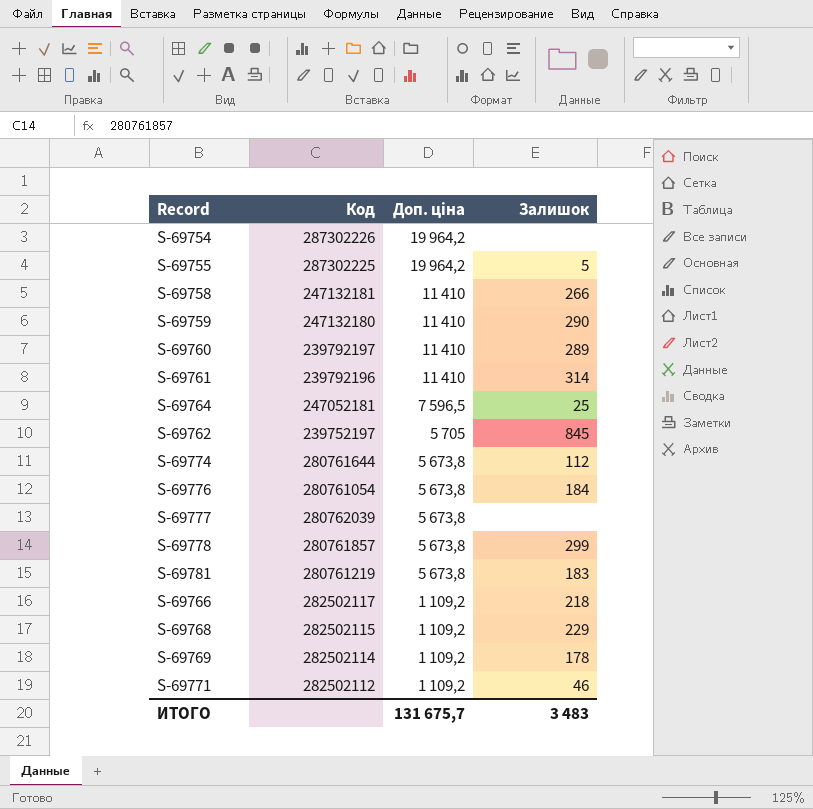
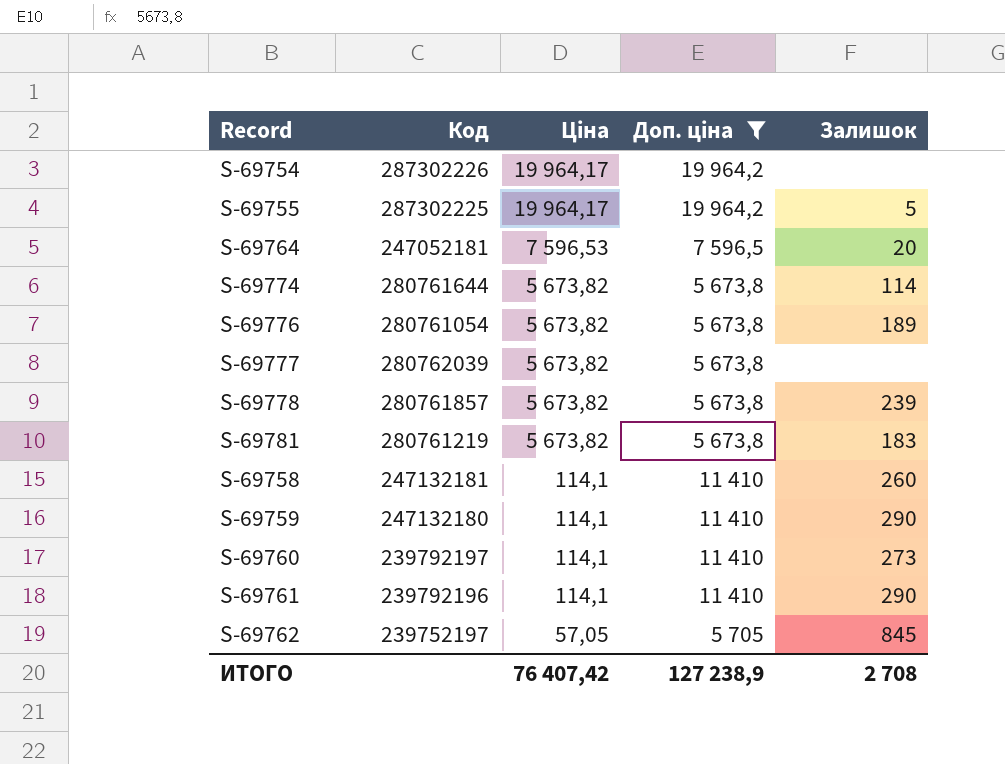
filter: none -> Доп. ціна != 1 109,2
row order: Доп. ціна descending -> Ціна descending
column Ціна | position: none -> 3
S-69764 | Залишок: 25 -> 20
S-69774 | Залишок: 112 -> 114
S-69776 | Залишок: 184 -> 189
S-69778 | Залишок: 299 -> 239
S-69758 | Залишок: 266 -> 260
S-69760 | Залишок: 289 -> 273
S-69761 | Залишок: 314 -> 290
ИТОГО | Доп. ціна: 131 675,7 -> 127 238,9
ИТОГО | Залишок: 3 483 -> 2 708

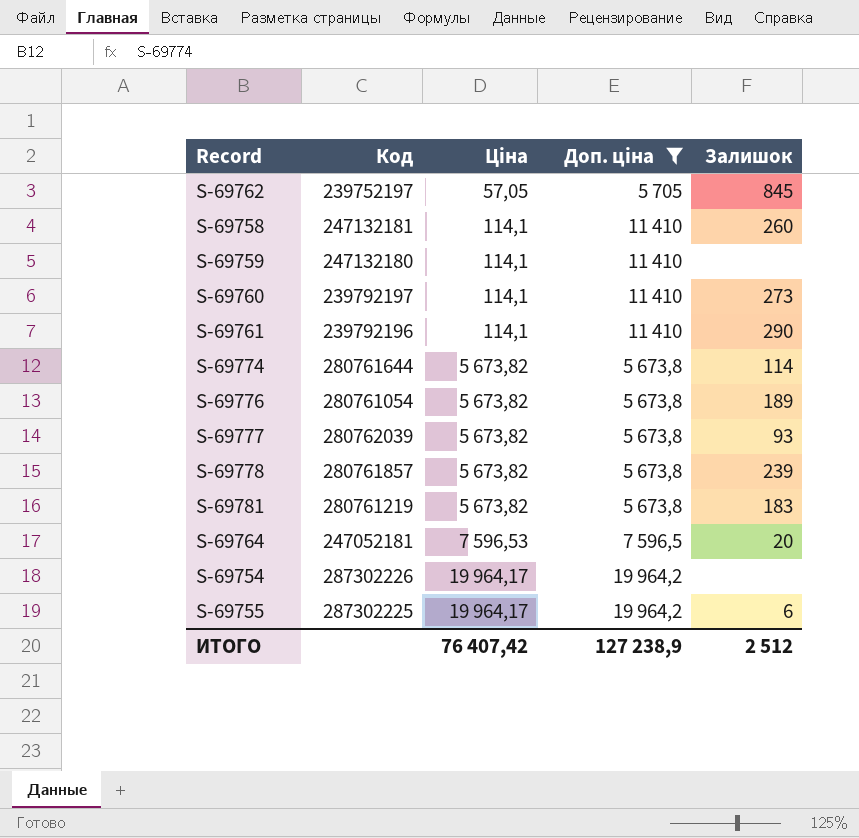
row order: Ціна descending -> Ціна ascending
S-69759 | Залишок: 290 -> none
S-69777 | Залишок: none -> 93
S-69755 | Залишок: 5 -> 6
ИТОГО | Залишок: 2 708 -> 2 512

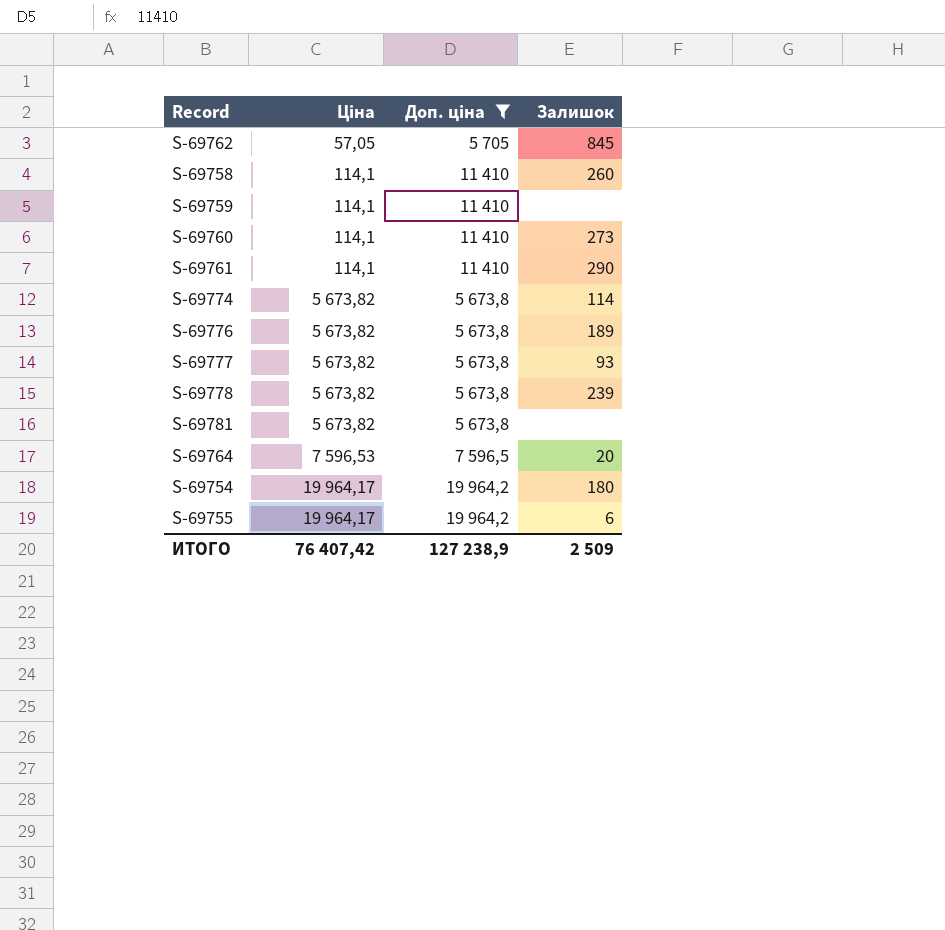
column Код | position: 2 -> none
S-69781 | Залишок: 183 -> none
S-69754 | Залишок: none -> 180
ИТОГО | Залишок: 2 512 -> 2 509

